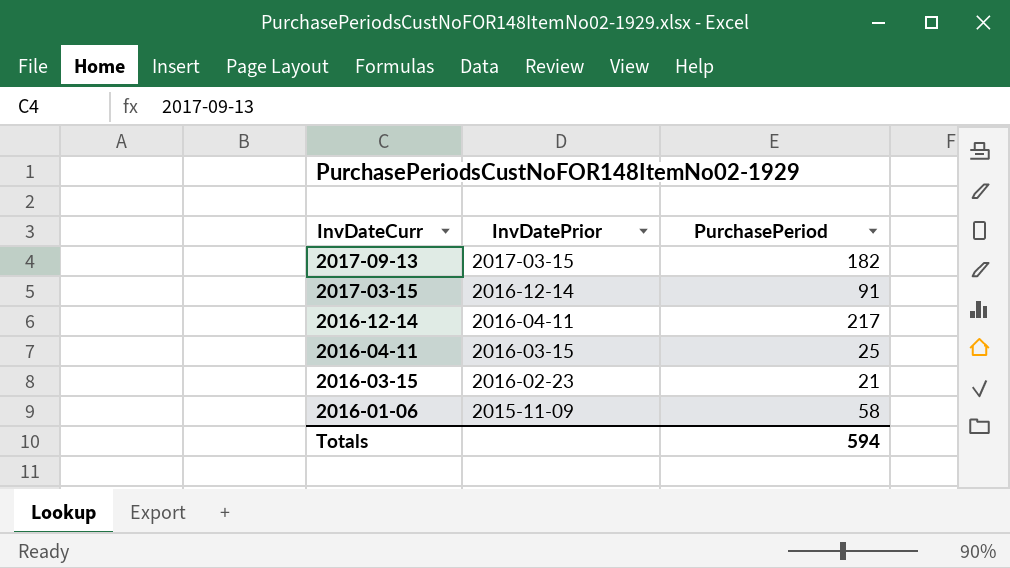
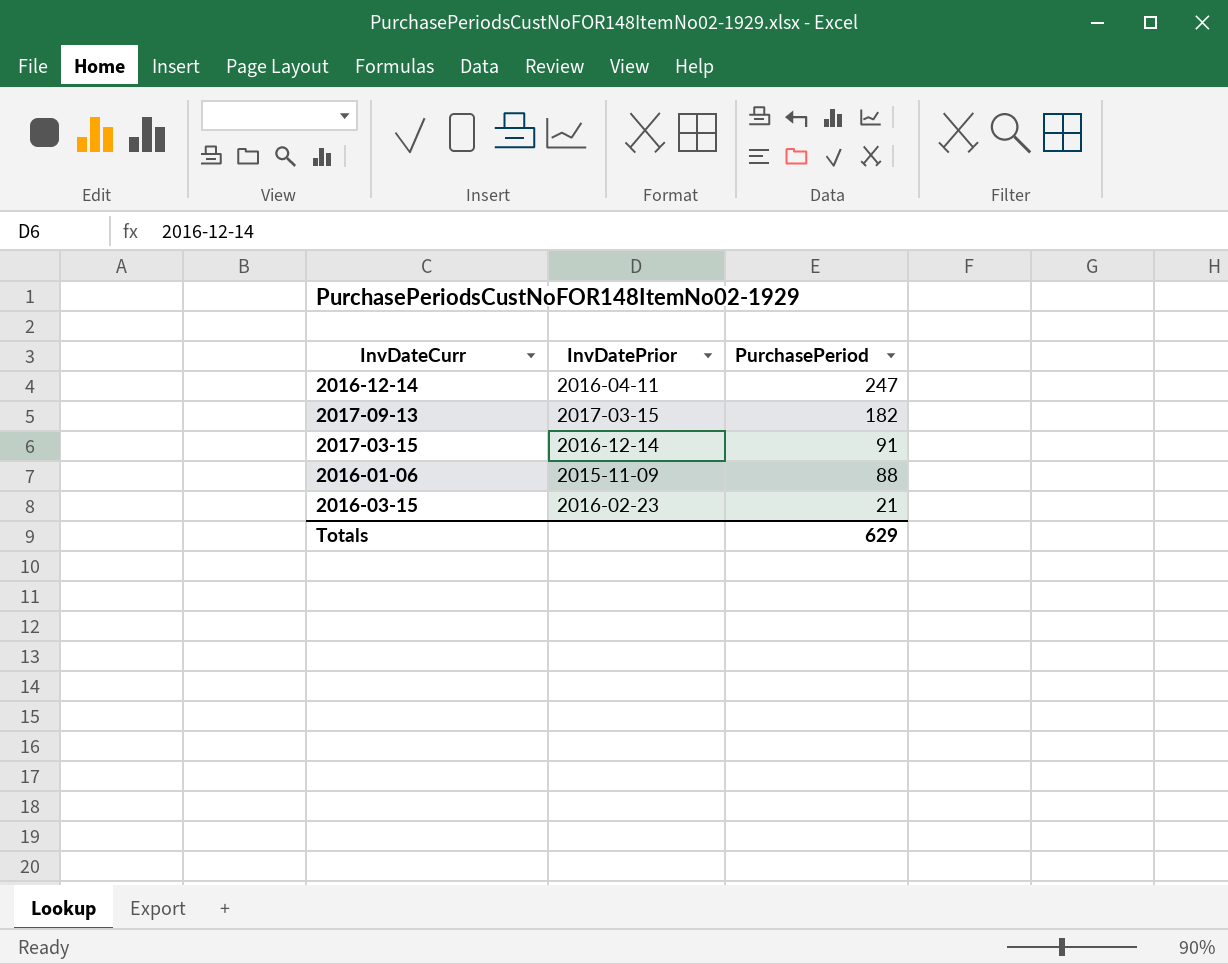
row order: InvDateCurr descending -> PurchasePeriod descending
row 2016-04-11: 2016-03-15 | 25 -> none
2016-12-14 | PurchasePeriod: 217 -> 247
2016-01-06 | PurchasePeriod: 58 -> 88
Totals | PurchasePeriod: 594 -> 629

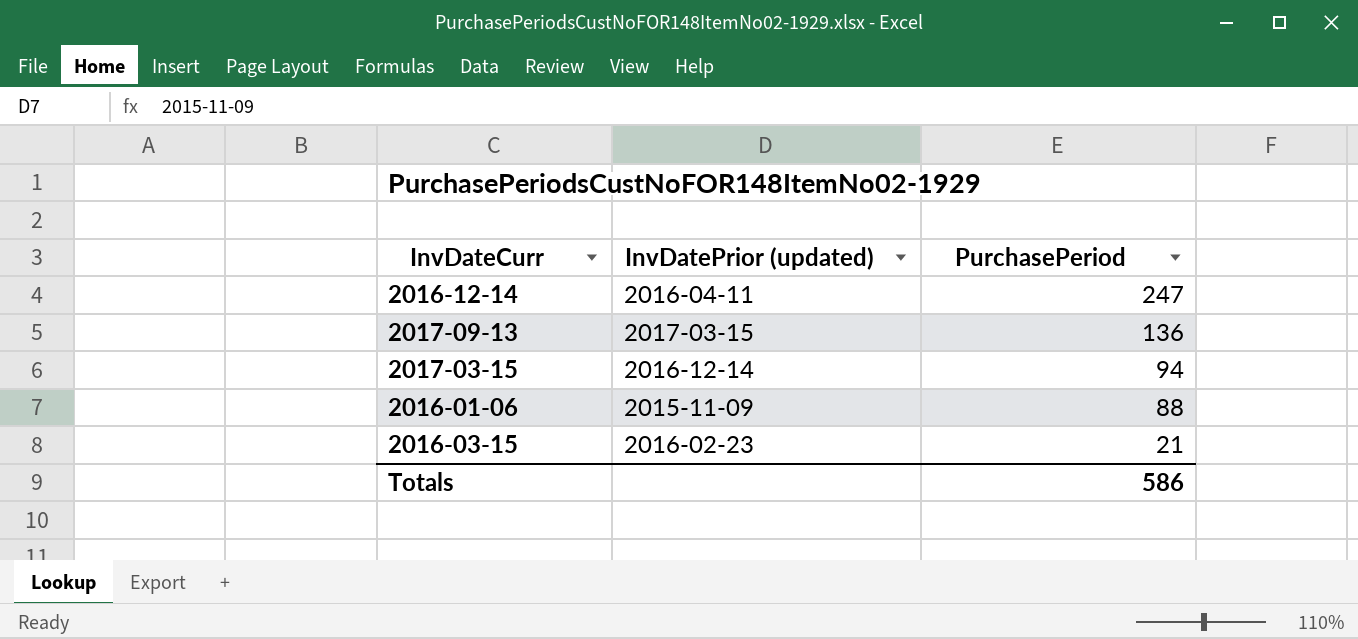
column name: InvDatePrior -> InvDatePrior (updated)
2017-09-13 | PurchasePeriod: 182 -> 136
2017-03-15 | PurchasePeriod: 91 -> 94
Totals | PurchasePeriod: 629 -> 586

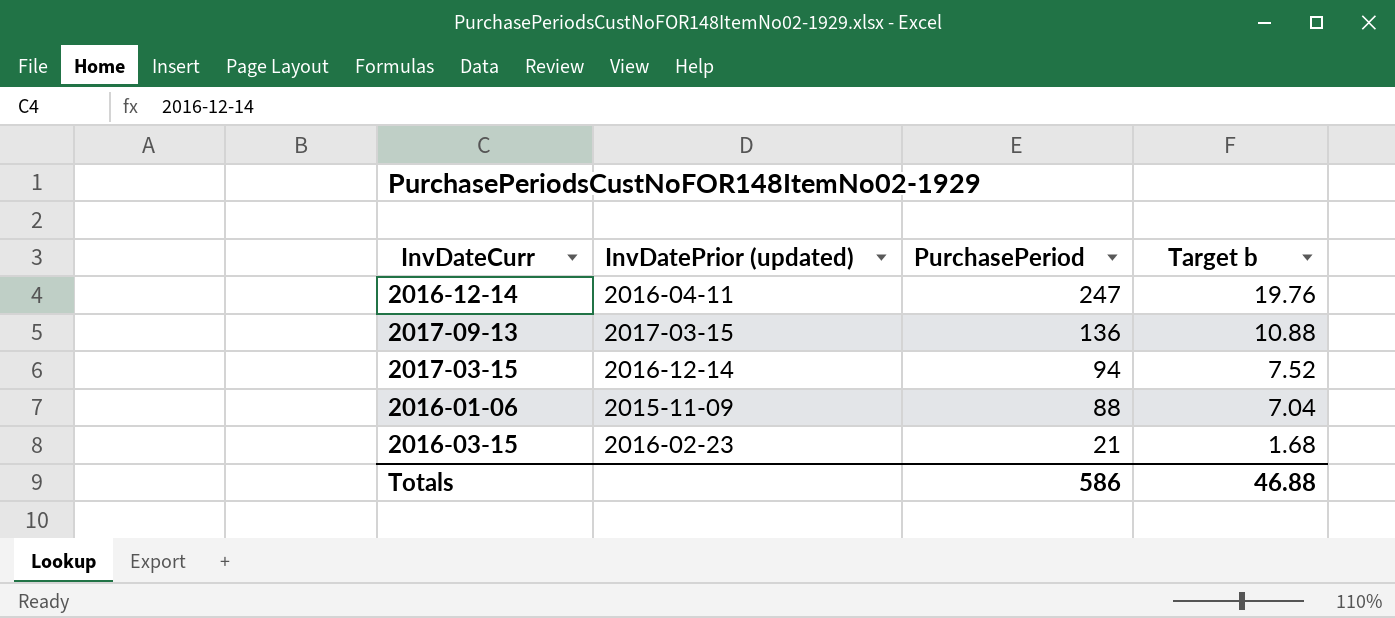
column Target b | formula: none -> [PurchasePeriod] * 0.08

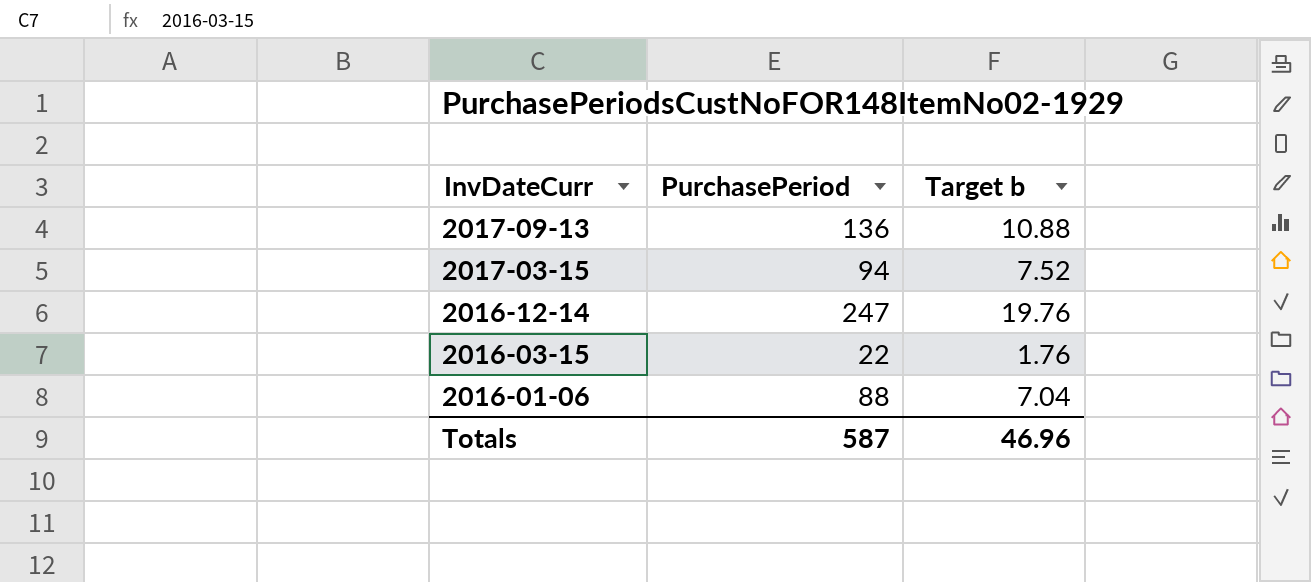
row order: PurchasePeriod descending -> InvDateCurr descending
column InvDatePrior (updated) | position: 2 -> none
2016-03-15 | PurchasePeriod: 21 -> 22
2016-03-15 | Target b: 1.68 -> 1.76
Totals | PurchasePeriod: 586 -> 587
Totals | Target b: 46.88 -> 46.96

